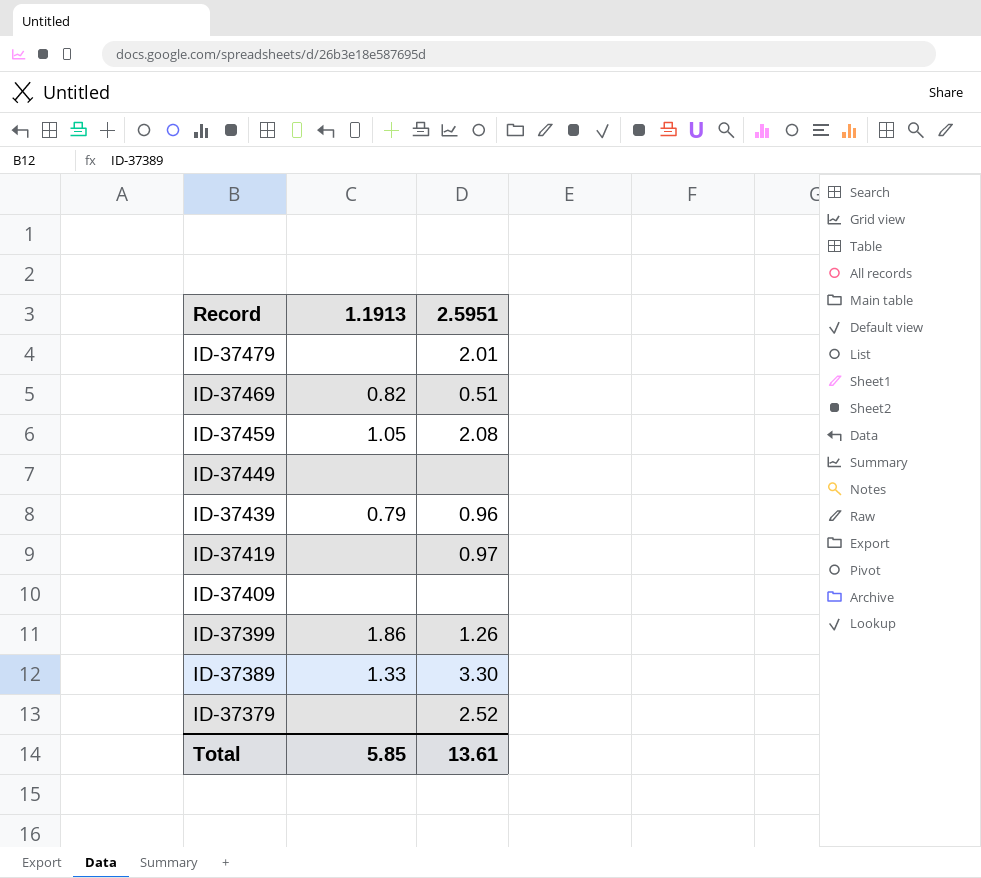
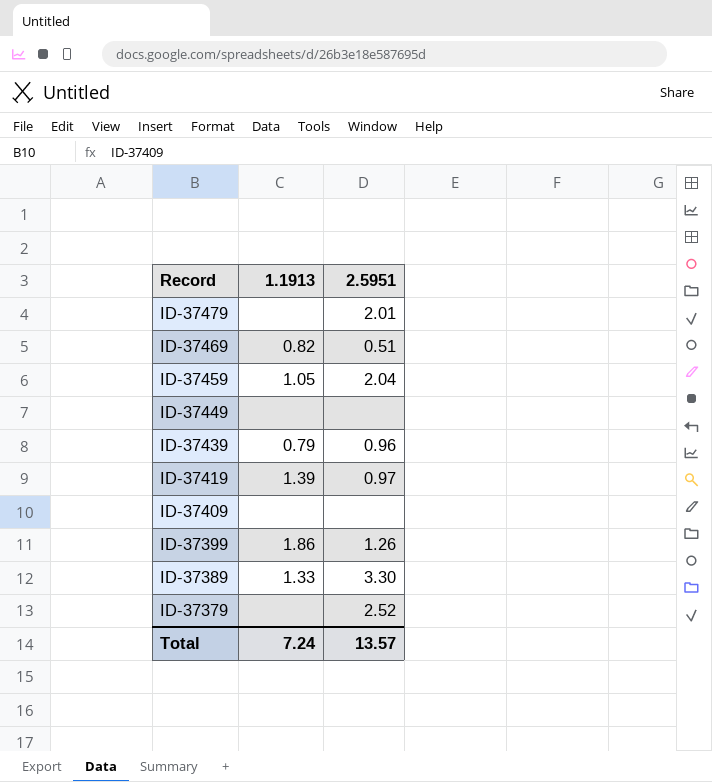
ID-37459 | 2.5951: 2.08 -> 2.04
ID-37419 | 1.1913: none -> 1.39
Total | 1.1913: 5.85 -> 7.24
Total | 2.5951: 13.61 -> 13.57

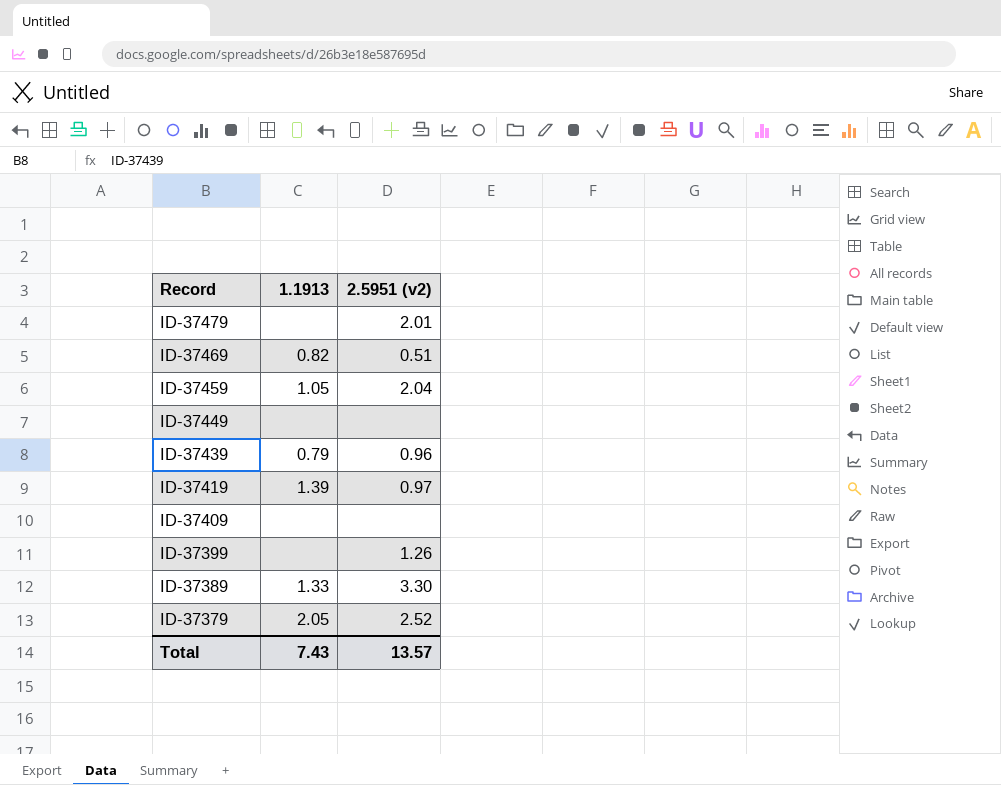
column name: 2.5951 -> 2.5951 (v2)
ID-37399 | 1.1913: 1.86 -> none
ID-37379 | 1.1913: none -> 2.05
Total | 1.1913: 7.24 -> 7.43

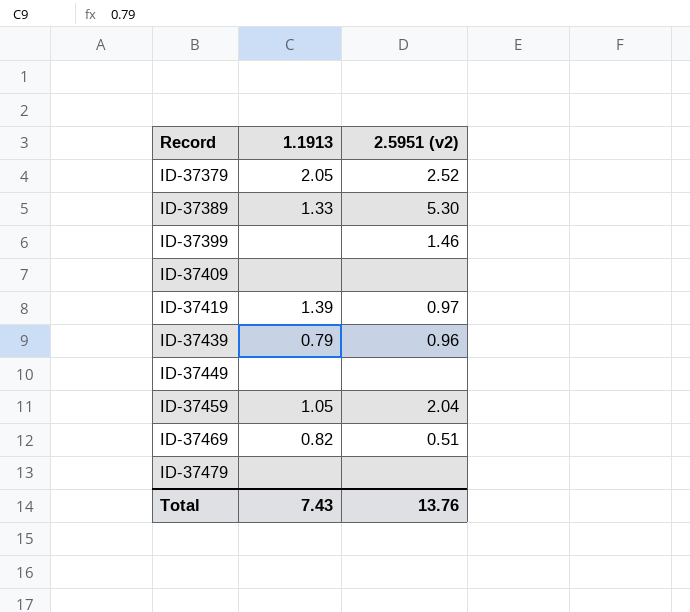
row order: Record descending -> Record ascending
ID-37389 | 2.5951 (v2): 3.30 -> 5.30
ID-37399 | 2.5951 (v2): 1.26 -> 1.46
ID-37479 | 2.5951 (v2): 2.01 -> none
Total | 2.5951 (v2): 13.57 -> 13.76

